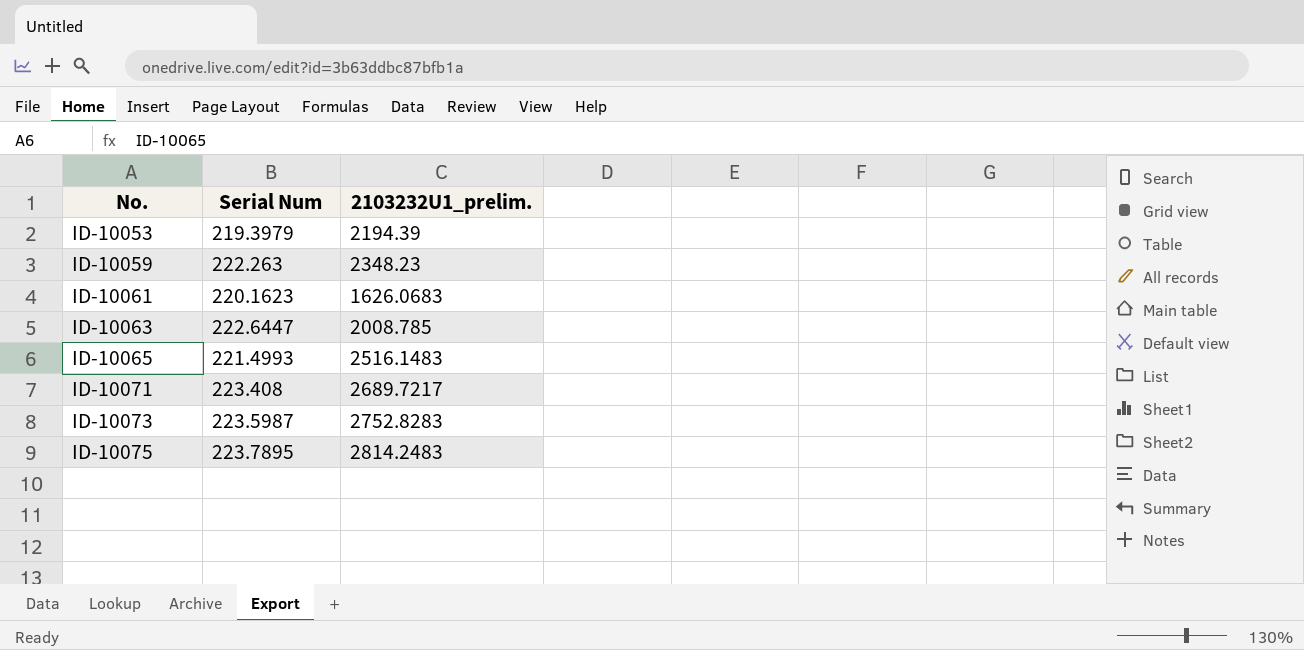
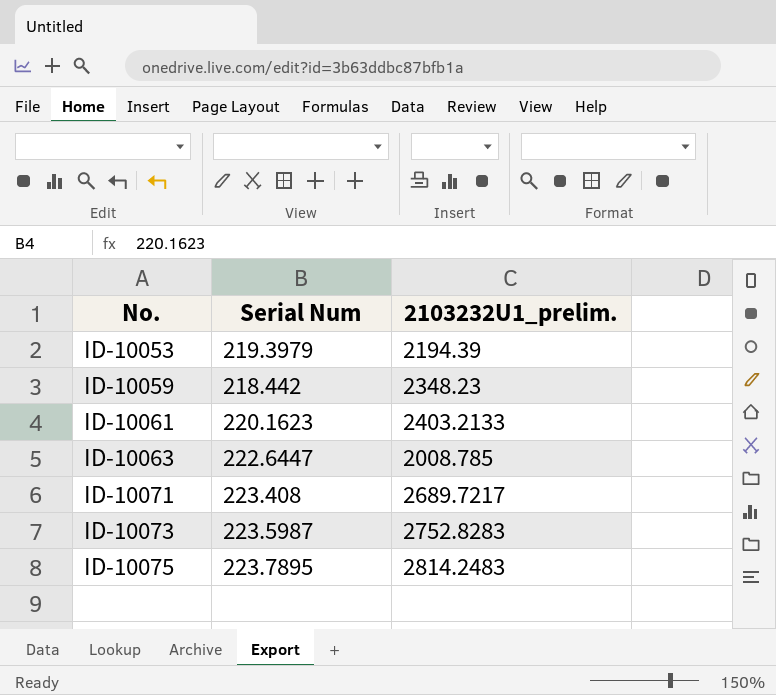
row ID-10065: 221.4993 | 2516.1483 -> none
ID-10059 | Serial Num: 222.263 -> 218.442
ID-10061 | 2103232U1_prelim.: 1626.0683 -> 2403.2133

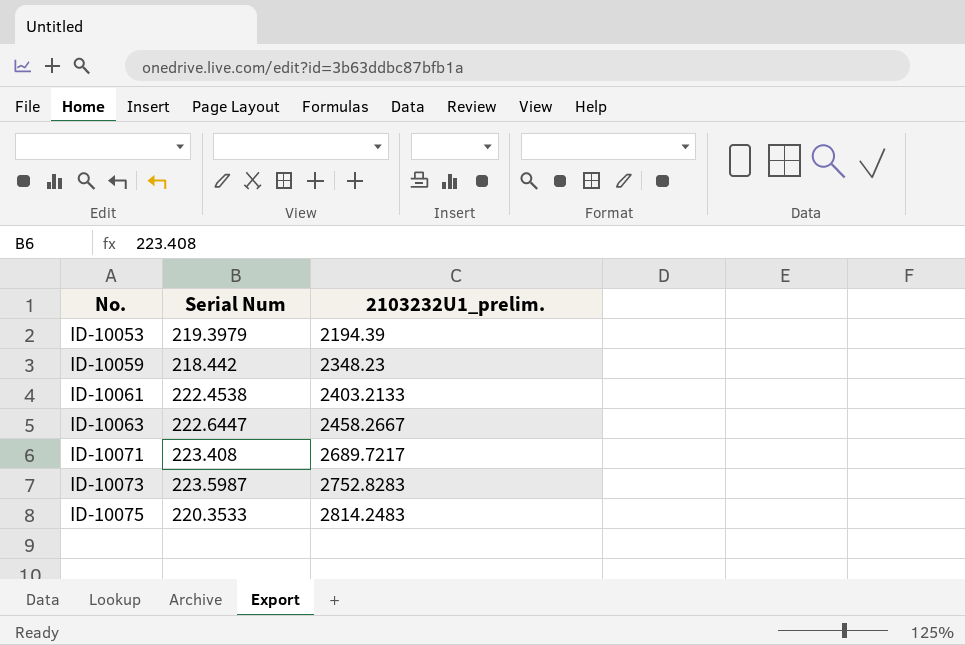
ID-10061 | Serial Num: 220.1623 -> 222.4538
ID-10063 | 2103232U1_prelim.: 2008.785 -> 2458.2667
ID-10075 | Serial Num: 223.7895 -> 220.3533

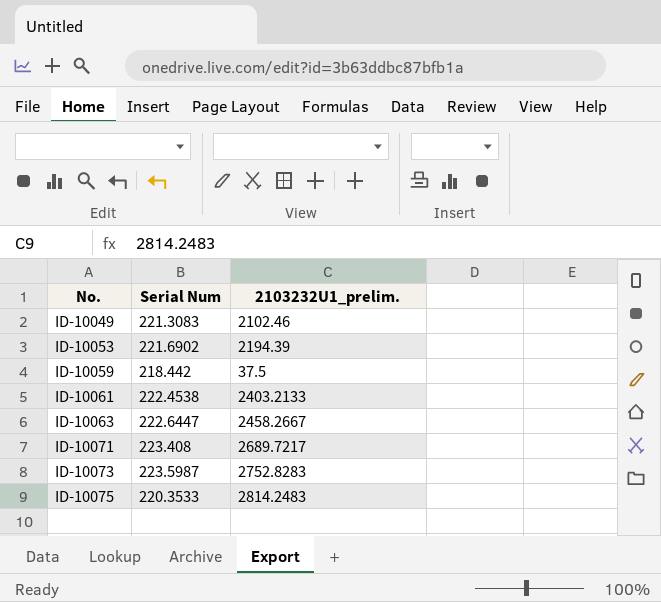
row ID-10049: none -> 221.3083 | 2102.46
ID-10053 | Serial Num: 219.3979 -> 221.6902
ID-10059 | 2103232U1_prelim.: 2348.23 -> 37.5

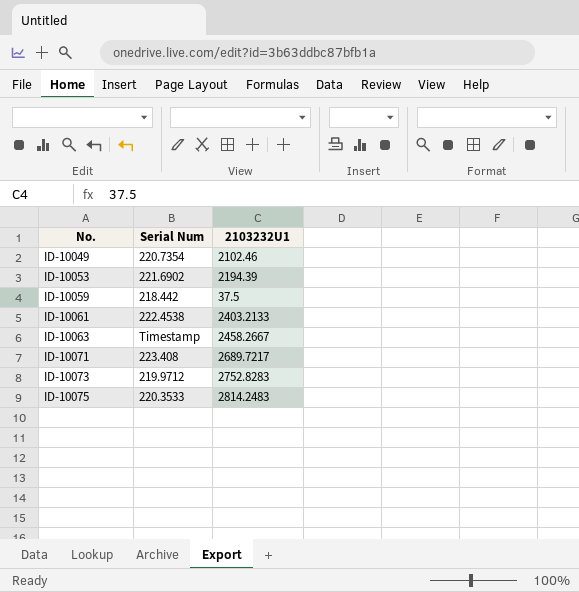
column name: 2103232U1_prelim. -> 2103232U1
ID-10049 | Serial Num: 221.3083 -> 220.7354
ID-10063 | Serial Num: 222.6447 -> Timestamp
ID-10073 | Serial Num: 223.5987 -> 219.9712

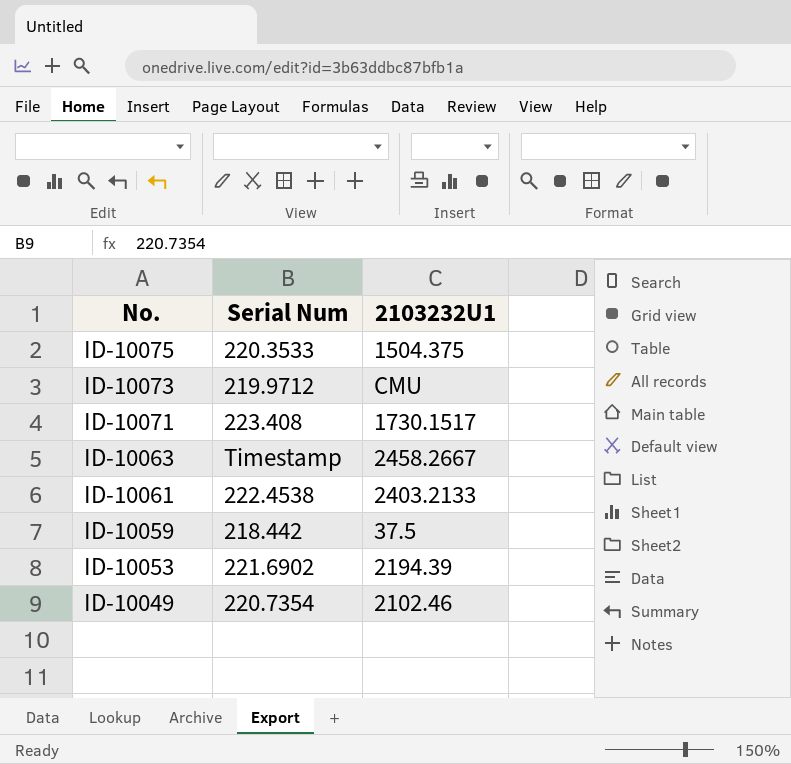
row order: No. ascending -> No. descending
ID-10075 | 2103232U1: 2814.2483 -> 1504.375
ID-10073 | 2103232U1: 2752.8283 -> CMU
ID-10071 | 2103232U1: 2689.7217 -> 1730.1517

